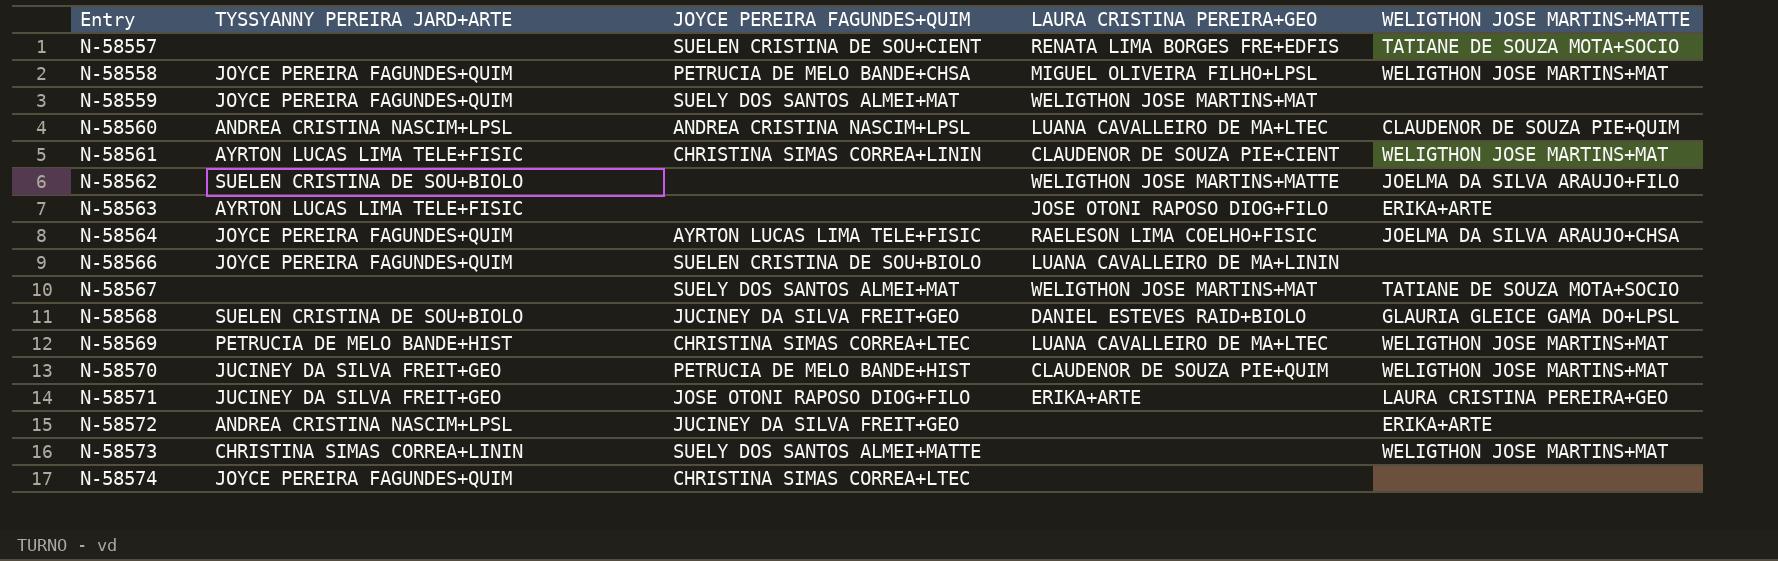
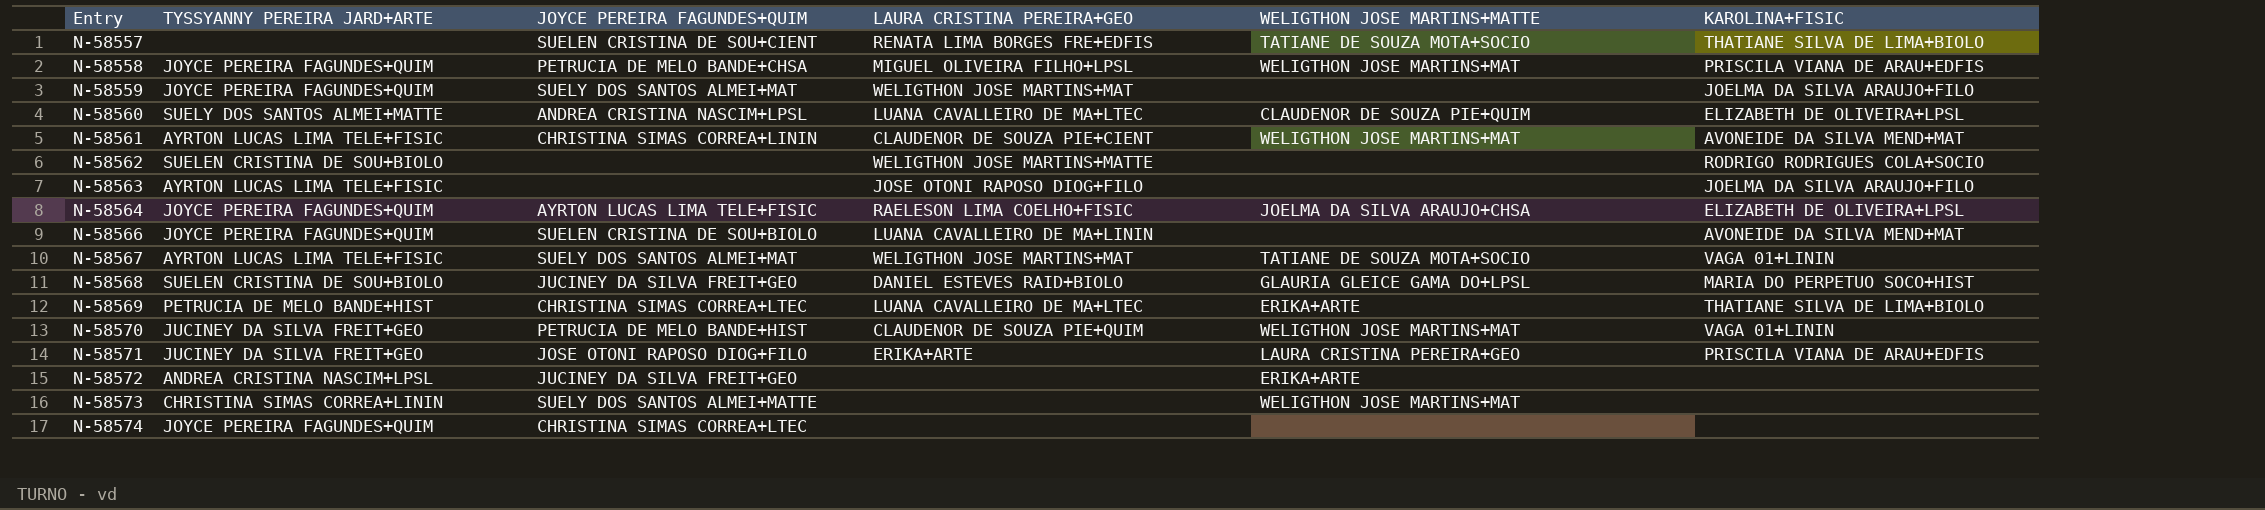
column KAROLINA+FISIC | position: none -> 6
N-58560 | TYSSYANNY PEREIRA JARD+ARTE: ANDREA CRISTINA NASCIM+LPSL -> SUELY DOS SANTOS ALMEI+MATTE
N-58562 | WELIGTHON JOSE MARTINS+MATTE: JOELMA DA SILVA ARAUJO+FILO -> none
N-58563 | WELIGTHON JOSE MARTINS+MATTE: ERIKA+ARTE -> none
N-58567 | TYSSYANNY PEREIRA JARD+ARTE: none -> AYRTON LUCAS LIMA TELE+FISIC
N-58569 | WELIGTHON JOSE MARTINS+MATTE: WELIGTHON JOSE MARTINS+MAT -> ERIKA+ARTE

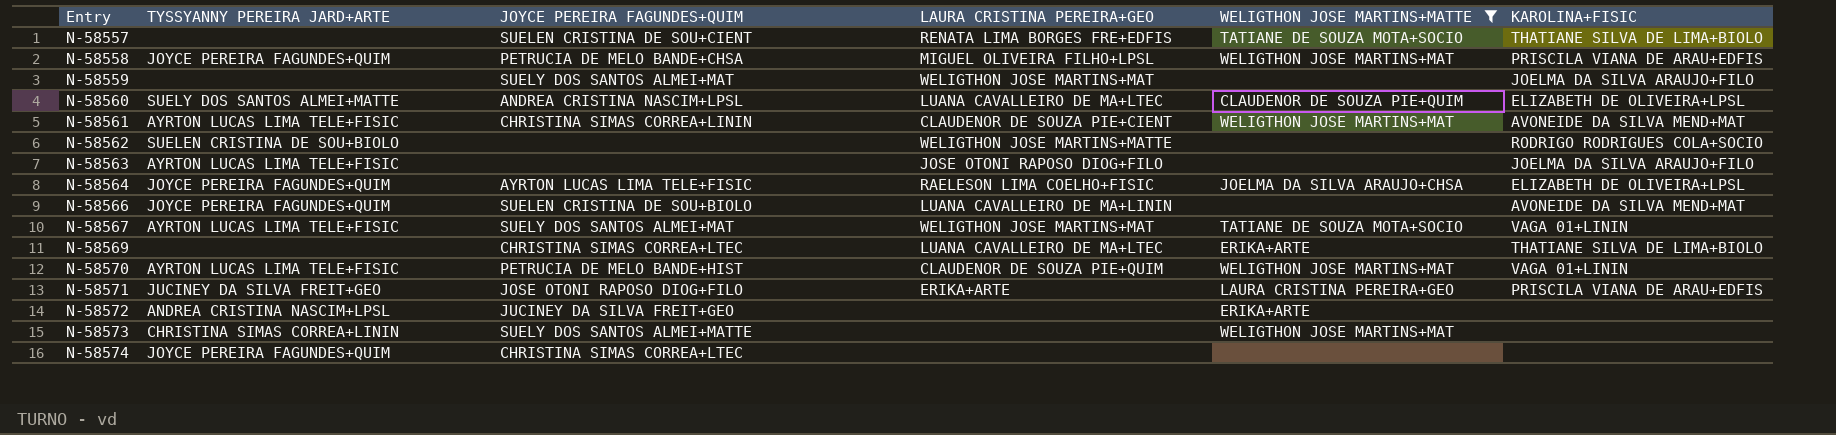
filter: none -> WELIGTHON JOSE MARTINS+MATTE != GLAURIA GLEICE GAMA DO+LPSL
N-58559 | TYSSYANNY PEREIRA JARD+ARTE: JOYCE PEREIRA FAGUNDES+QUIM -> none
N-58569 | TYSSYANNY PEREIRA JARD+ARTE: PETRUCIA DE MELO BANDE+HIST -> none
N-58570 | TYSSYANNY PEREIRA JARD+ARTE: JUCINEY DA SILVA FREIT+GEO -> AYRTON LUCAS LIMA TELE+FISIC

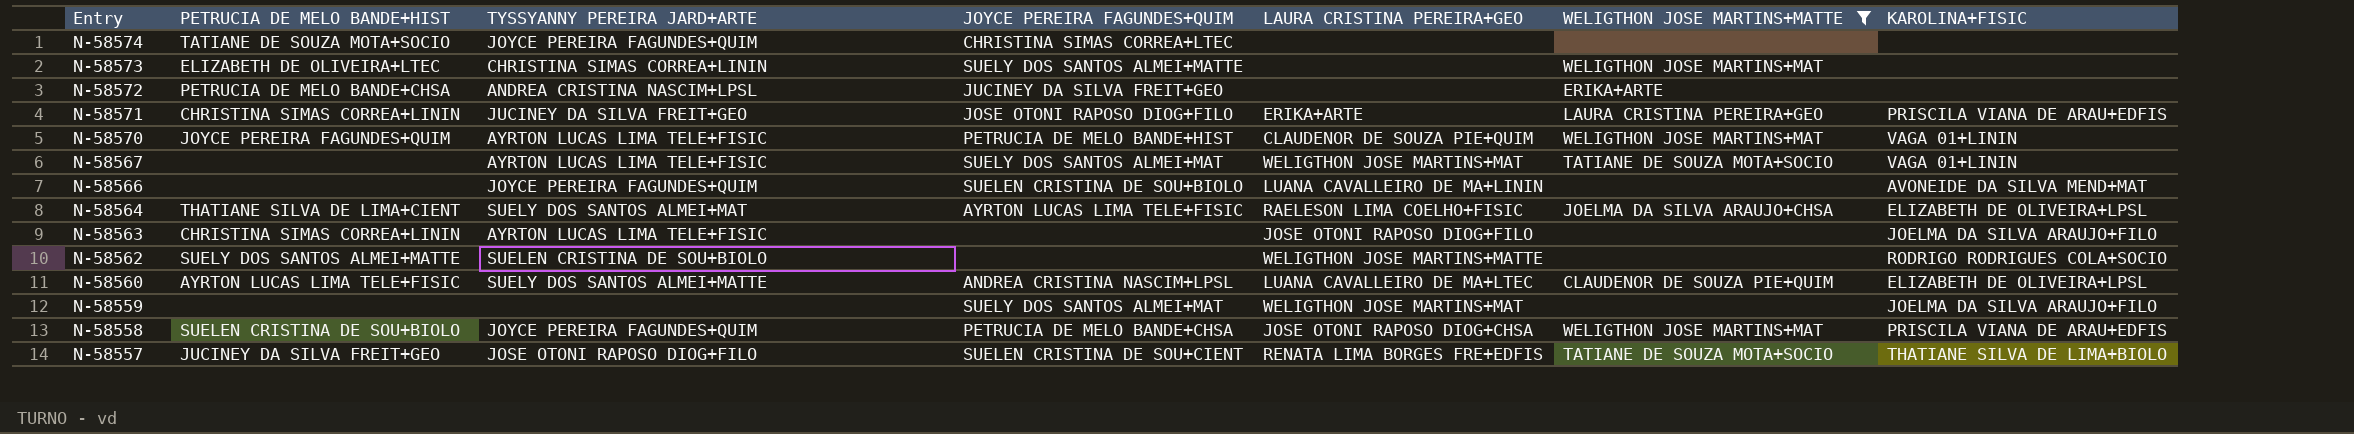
row order: Entry ascending -> Entry descending
column PETRUCIA DE MELO BANDE+HIST | position: none -> 2
row N-58561: AYRTON LUCAS LIMA TELE+FISIC | CHRISTINA SIMAS CORREA+LININ | CLAUDENOR DE SOUZA PIE+CIENT | WELIGTHON JOSE MARTINS+MAT | AVONEIDE DA SILVA MEND+MAT -> none
row N-58569: none | CHRISTINA SIMAS CORREA+LTEC | LUANA CAVALLEIRO DE MA+LTEC | ERIKA+ARTE | THATIANE SILVA DE LIMA+BIOLO -> none
N-58564 | TYSSYANNY PEREIRA JARD+ARTE: JOYCE PEREIRA FAGUNDES+QUIM -> SUELY DOS SANTOS ALMEI+MAT
N-58558 | LAURA CRISTINA PEREIRA+GEO: MIGUEL OLIVEIRA FILHO+LPSL -> JOSE OTONI RAPOSO DIOG+CHSA
N-58557 | TYSSYANNY PEREIRA JARD+ARTE: none -> JOSE OTONI RAPOSO DIOG+FILO

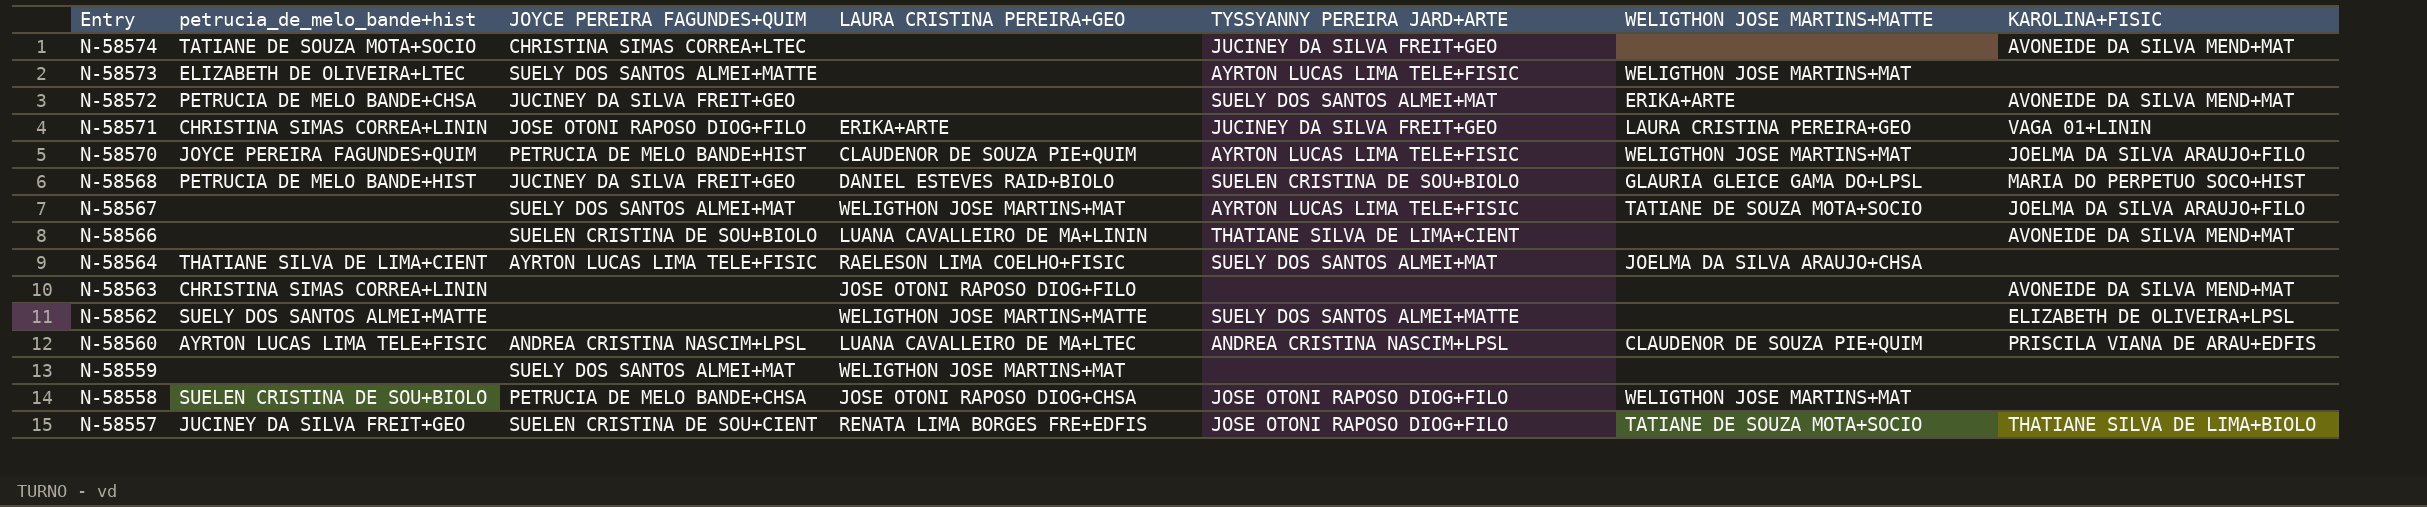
filter: WELIGTHON JOSE MARTINS+MATTE != GLAURIA GLEICE GAMA DO+LPSL -> none
column name: PETRUCIA DE MELO BANDE+HIST -> petrucia_de_melo_bande+hist
column TYSSYANNY PEREIRA JARD+ARTE | position: 3 -> 5
N-58574 | TYSSYANNY PEREIRA JARD+ARTE: JOYCE PEREIRA FAGUNDES+QUIM -> JUCINEY DA SILVA FREIT+GEO
N-58574 | KAROLINA+FISIC: none -> AVONEIDE DA SILVA MEND+MAT
N-58573 | TYSSYANNY PEREIRA JARD+ARTE: CHRISTINA SIMAS CORREA+LININ -> AYRTON LUCAS LIMA TELE+FISIC
N-58572 | TYSSYANNY PEREIRA JARD+ARTE: ANDREA CRISTINA NASCIM+LPSL -> SUELY DOS SANTOS ALMEI+MAT
N-58572 | KAROLINA+FISIC: none -> AVONEIDE DA SILVA MEND+MAT
N-58571 | KAROLINA+FISIC: PRISCILA VIANA DE ARAU+EDFIS -> VAGA 01+LININ
N-58570 | KAROLINA+FISIC: VAGA 01+LININ -> JOELMA DA SILVA ARAUJO+FILO
N-58567 | KAROLINA+FISIC: VAGA 01+LININ -> JOELMA DA SILVA ARAUJO+FILO
N-58566 | TYSSYANNY PEREIRA JARD+ARTE: JOYCE PEREIRA FAGUNDES+QUIM -> THATIANE SILVA DE LIMA+CIENT
N-58564 | KAROLINA+FISIC: ELIZABETH DE OLIVEIRA+LPSL -> none
N-58563 | TYSSYANNY PEREIRA JARD+ARTE: AYRTON LUCAS LIMA TELE+FISIC -> none
N-58563 | KAROLINA+FISIC: JOELMA DA SILVA ARAUJO+FILO -> AVONEIDE DA SILVA MEND+MAT
N-58562 | TYSSYANNY PEREIRA JARD+ARTE: SUELEN CRISTINA DE SOU+BIOLO -> SUELY DOS SANTOS ALMEI+MATTE
N-58562 | KAROLINA+FISIC: RODRIGO RODRIGUES COLA+SOCIO -> ELIZABETH DE OLIVEIRA+LPSL
N-58560 | TYSSYANNY PEREIRA JARD+ARTE: SUELY DOS SANTOS ALMEI+MATTE -> ANDREA CRISTINA NASCIM+LPSL
N-58560 | KAROLINA+FISIC: ELIZABETH DE OLIVEIRA+LPSL -> PRISCILA VIANA DE ARAU+EDFIS
N-58559 | KAROLINA+FISIC: JOELMA DA SILVA ARAUJO+FILO -> none
N-58558 | TYSSYANNY PEREIRA JARD+ARTE: JOYCE PEREIRA FAGUNDES+QUIM -> JOSE OTONI RAPOSO DIOG+FILO
N-58558 | KAROLINA+FISIC: PRISCILA VIANA DE ARAU+EDFIS -> none

